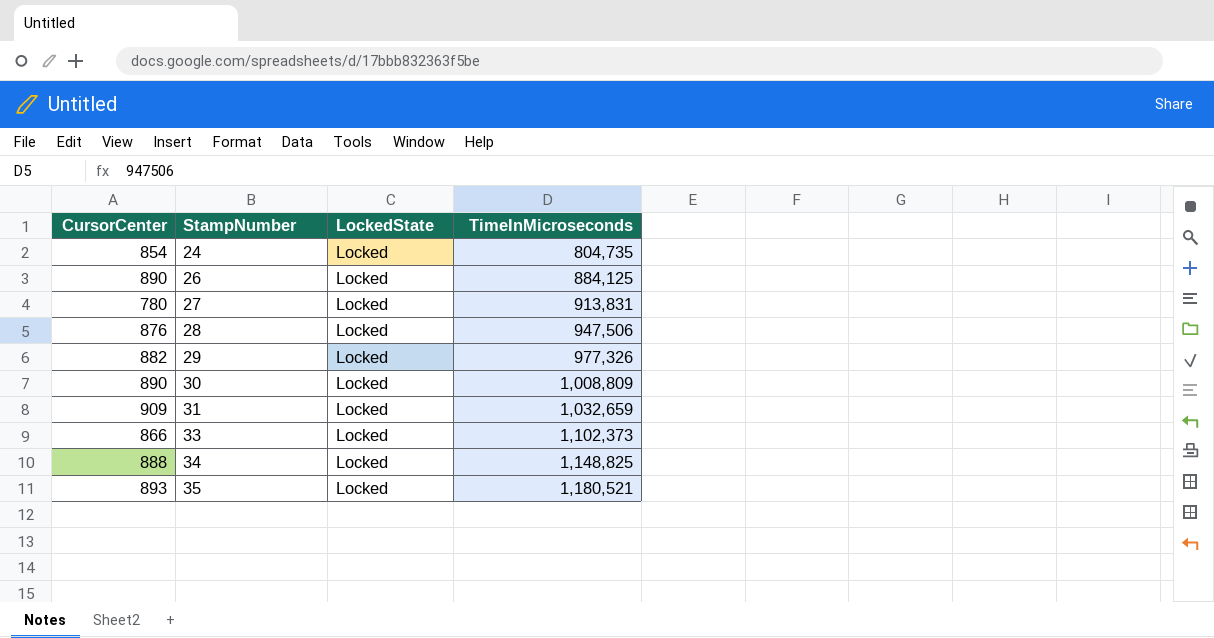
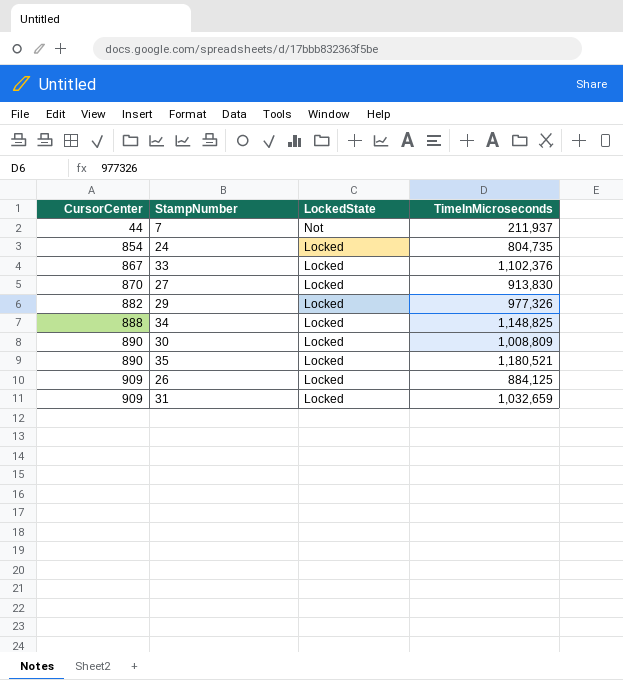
row order: StampNumber ascending -> CursorCenter ascending
row 28: 876 | Locked | 947,506 -> none
row 7: none -> 44 | Not | 211,937
33 | CursorCenter: 866 -> 867
33 | TimeInMicroseconds: 1,102,373 -> 1,102,376
27 | CursorCenter: 780 -> 870
27 | TimeInMicroseconds: 913,831 -> 913,830
35 | CursorCenter: 893 -> 890
26 | CursorCenter: 890 -> 909

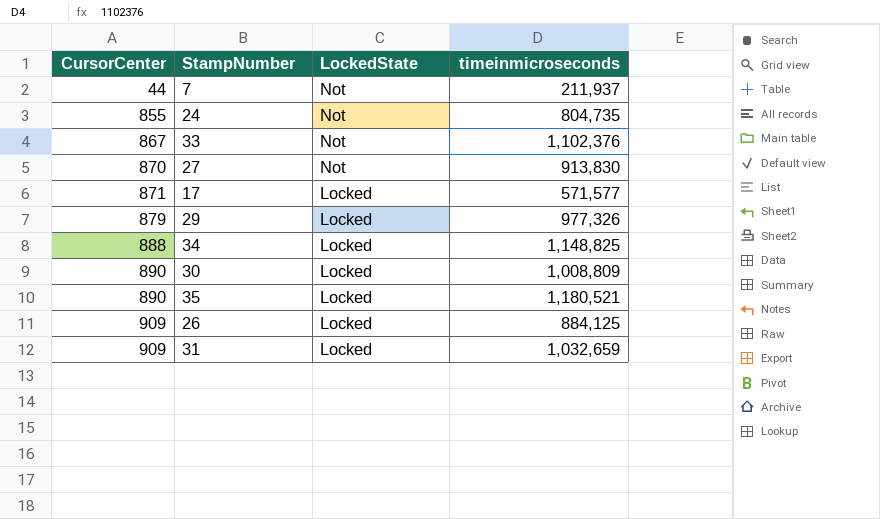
column name: TimeInMicroseconds -> timeinmicroseconds
24 | CursorCenter: 854 -> 855
24 | LockedState: Locked -> Not
33 | LockedState: Locked -> Not
27 | LockedState: Locked -> Not
row 17: none -> 871 | Locked | 571,577
29 | CursorCenter: 882 -> 879

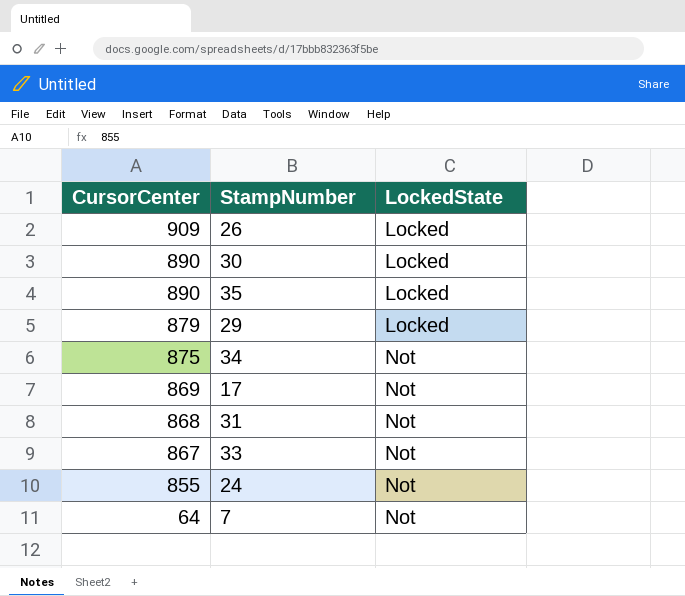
row order: CursorCenter ascending -> CursorCenter descending
column timeinmicroseconds | position: 4 -> none
row 27: 870 | Not | 913,830 -> none
34 | CursorCenter: 888 -> 875
34 | LockedState: Locked -> Not
17 | CursorCenter: 871 -> 869
17 | LockedState: Locked -> Not
31 | CursorCenter: 909 -> 868
31 | LockedState: Locked -> Not
7 | CursorCenter: 44 -> 64

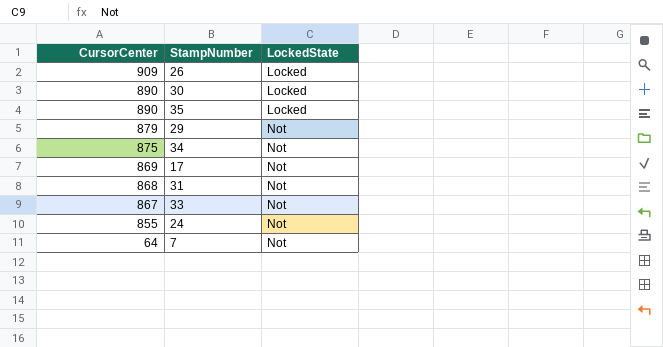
29 | LockedState: Locked -> Not

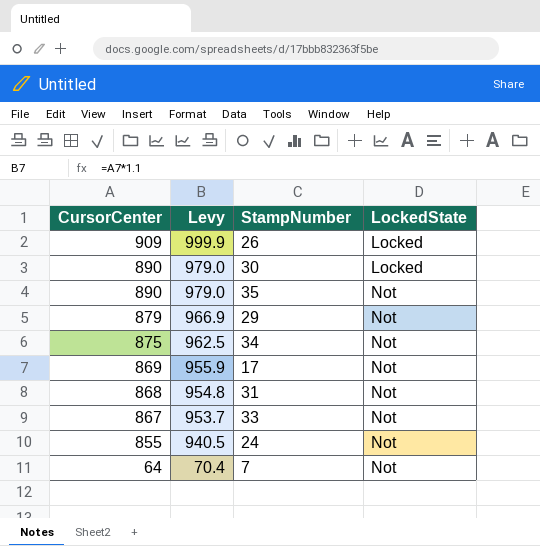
column Levy | formula: none -> [CursorCenter] * 1.1
35 | LockedState: Locked -> Not

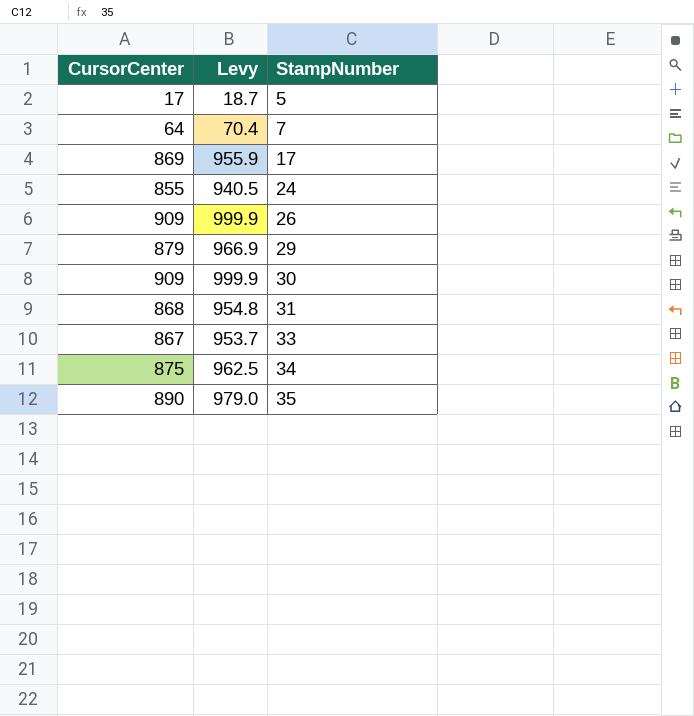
row order: CursorCenter descending -> StampNumber ascending
column LockedState | position: 4 -> none
row 5: none -> 17 | 18.7
30 | CursorCenter: 890 -> 909
30 | Levy: 979.0 -> 999.9

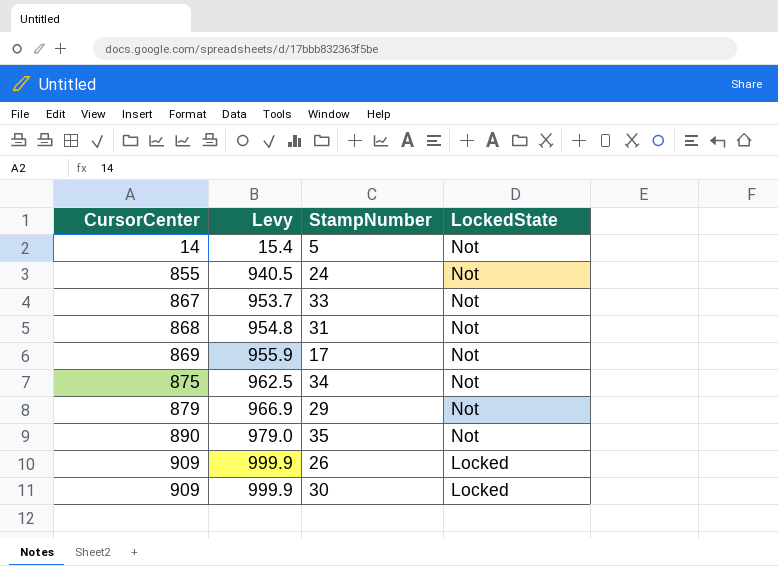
row order: StampNumber ascending -> CursorCenter ascending
column LockedState | position: none -> 4
row 7: 64 | 70.4 -> none
5 | CursorCenter: 17 -> 14
5 | Levy: 18.7 -> 15.4

